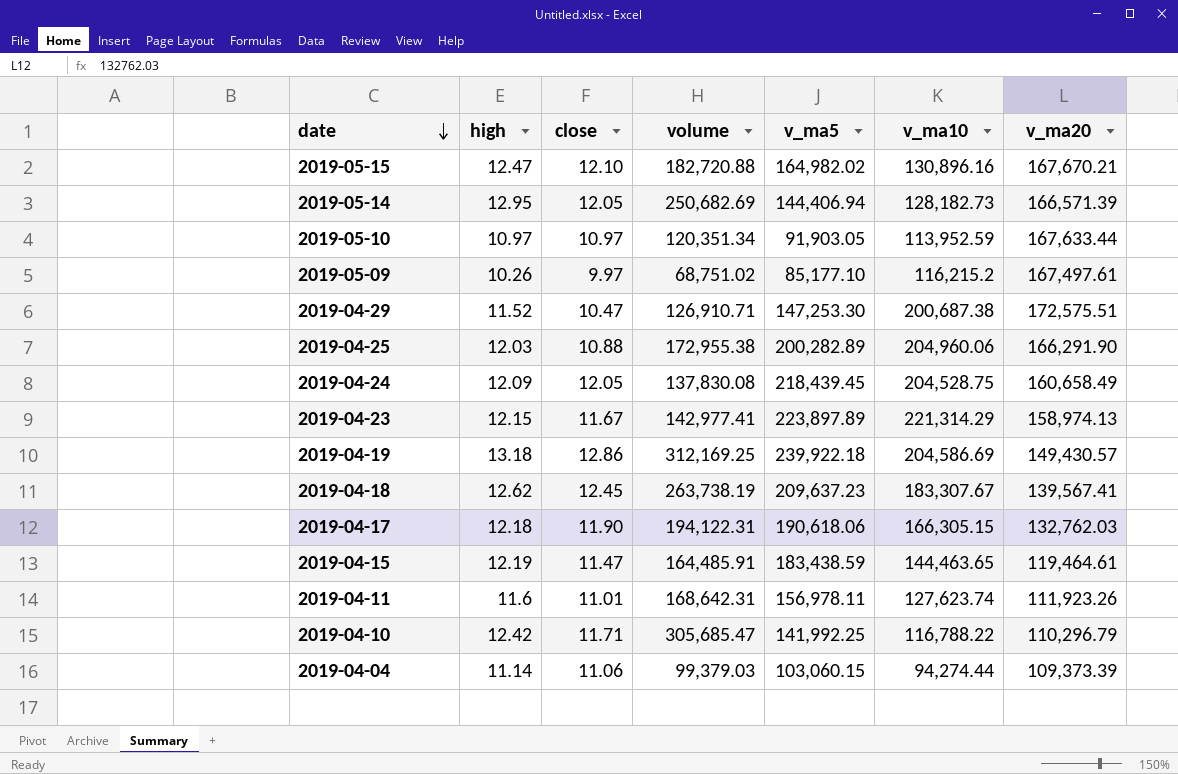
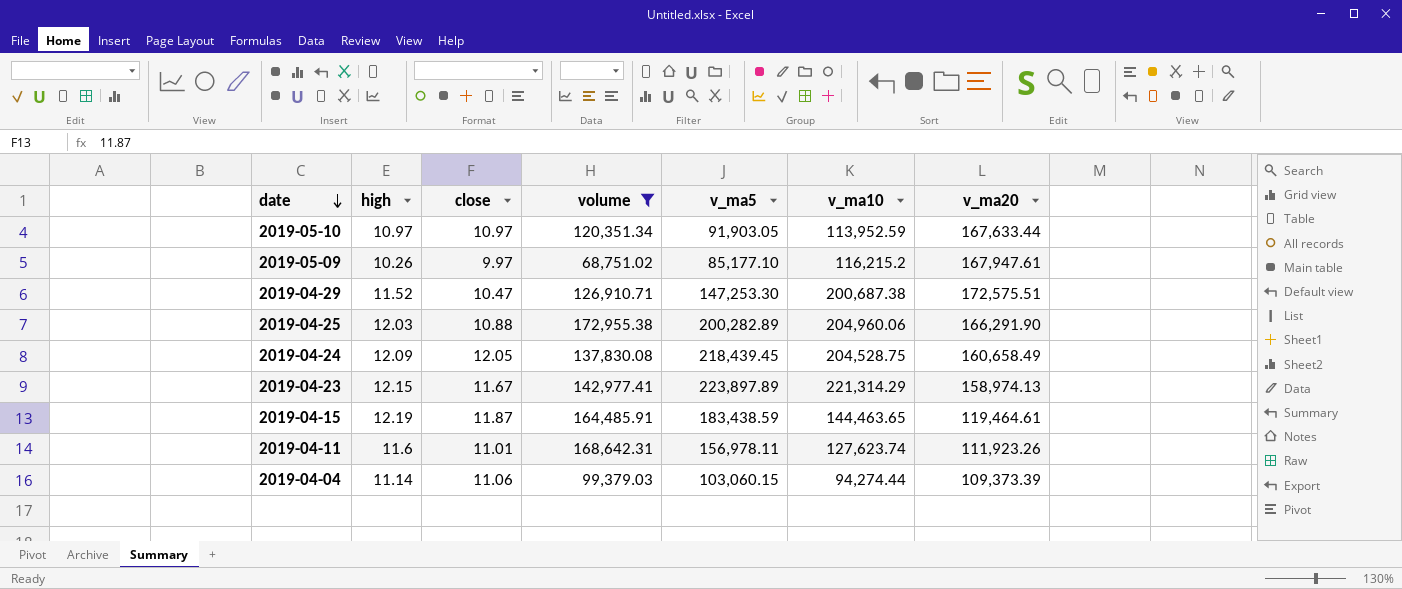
filter: none -> volume <= 172,955.38
2019-05-09 | v_ma20: 167,497.61 -> 167,947.61
2019-04-15 | close: 11.47 -> 11.87

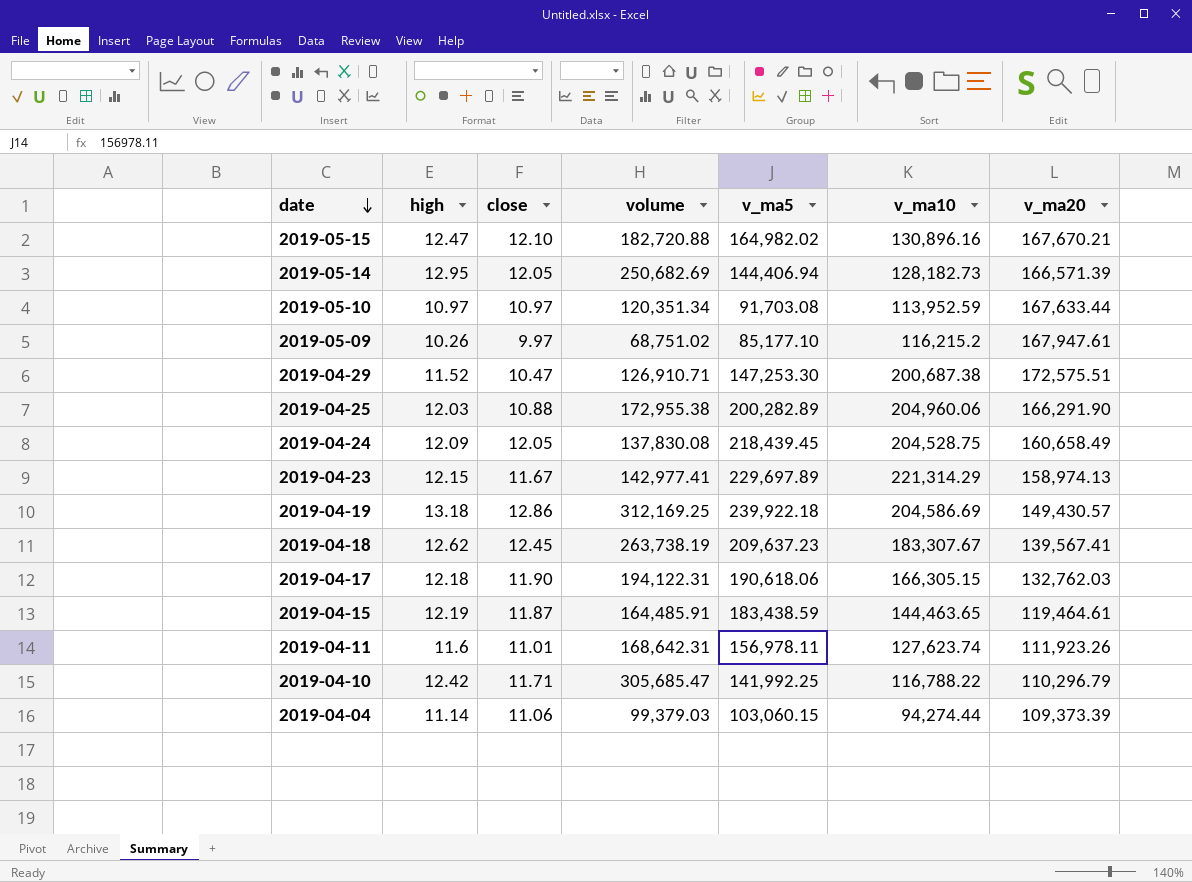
filter: volume <= 172,955.38 -> none
2019-05-10 | v_ma5: 91,903.05 -> 91,703.08
2019-04-23 | v_ma5: 223,897.89 -> 229,697.89

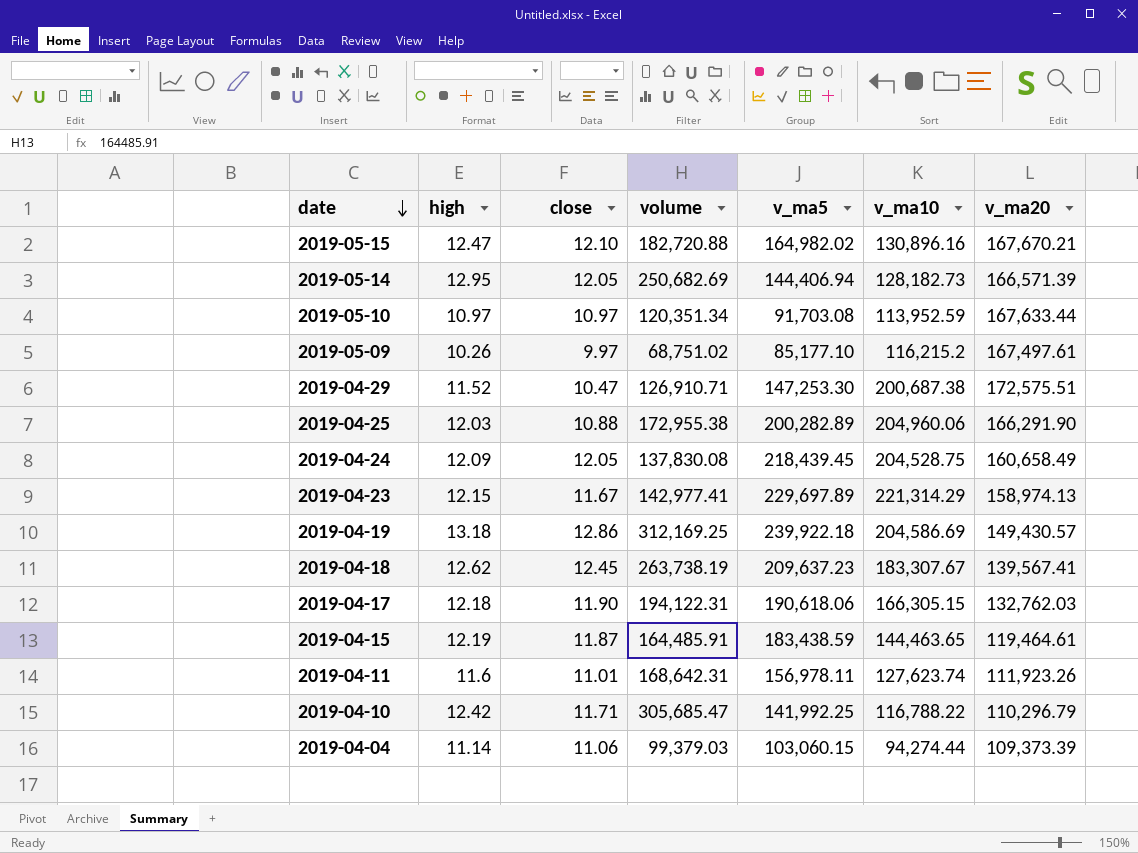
2019-05-09 | v_ma20: 167,947.61 -> 167,497.61

